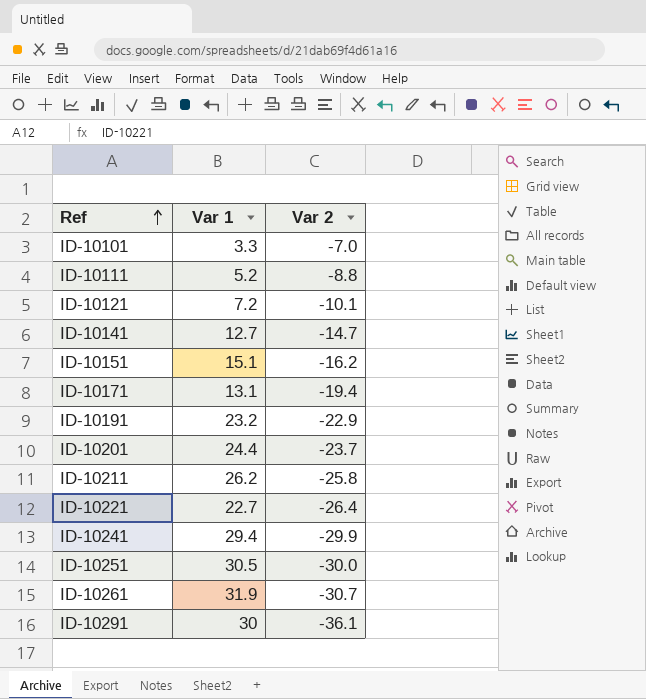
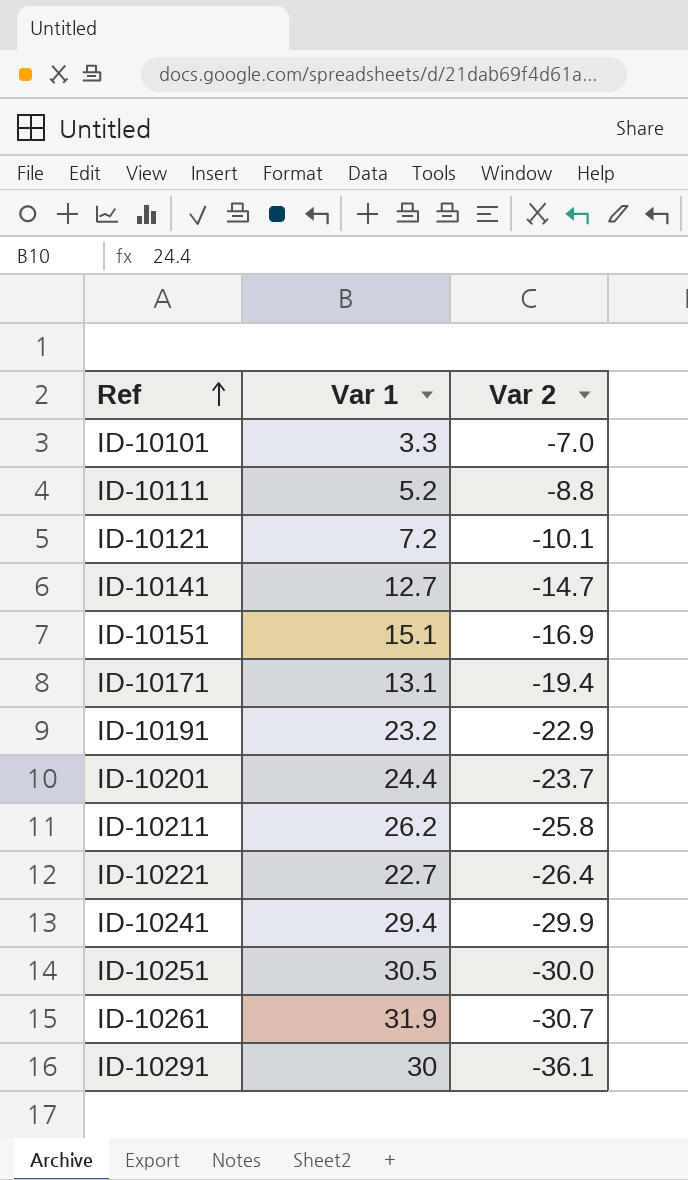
ID-10151 | Var 2: -16.2 -> -16.9

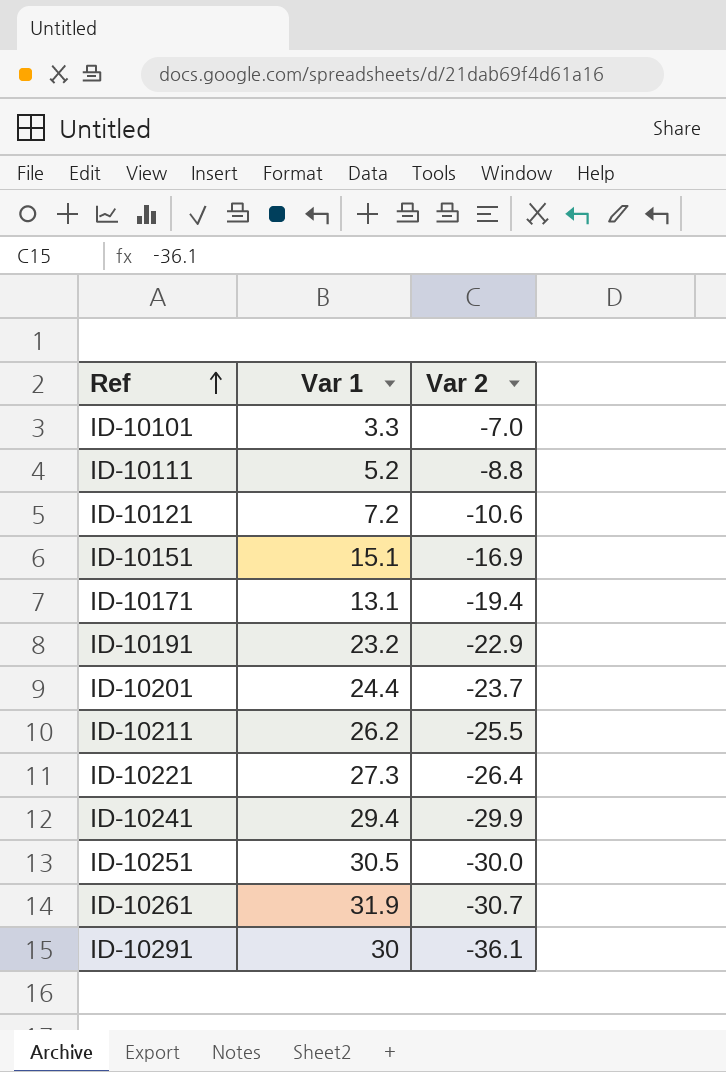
row ID-10141: 12.7 | -14.7 -> none
ID-10121 | Var 2: -10.1 -> -10.6
ID-10211 | Var 2: -25.8 -> -25.5
ID-10221 | Var 1: 22.7 -> 27.3

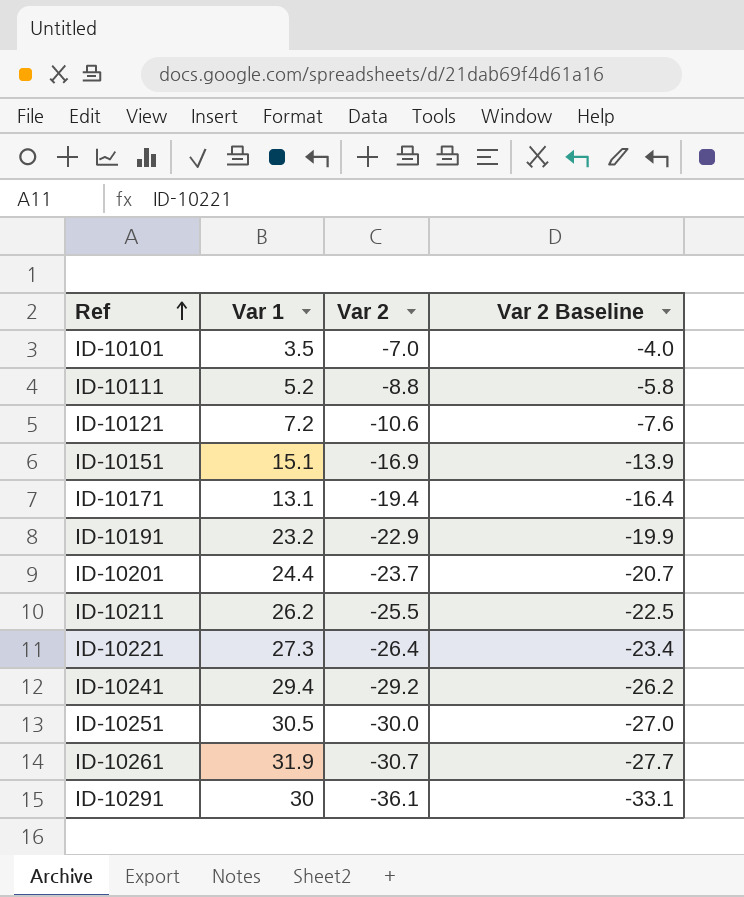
column Var 2 Baseline | formula: none -> [Var 2] + 3
ID-10101 | Var 1: 3.3 -> 3.5
ID-10241 | Var 2: -29.9 -> -29.2

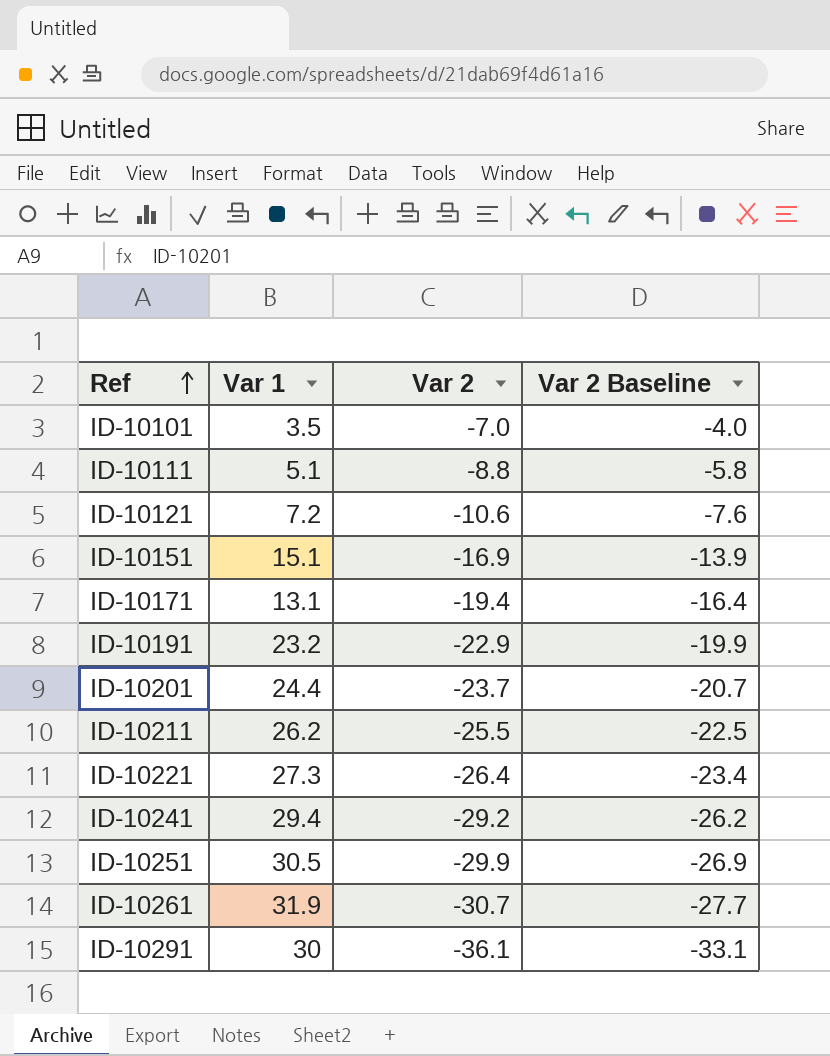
ID-10111 | Var 1: 5.2 -> 5.1
ID-10251 | Var 2: -30.0 -> -29.9
ID-10251 | Var 2 Baseline: -27.0 -> -26.9

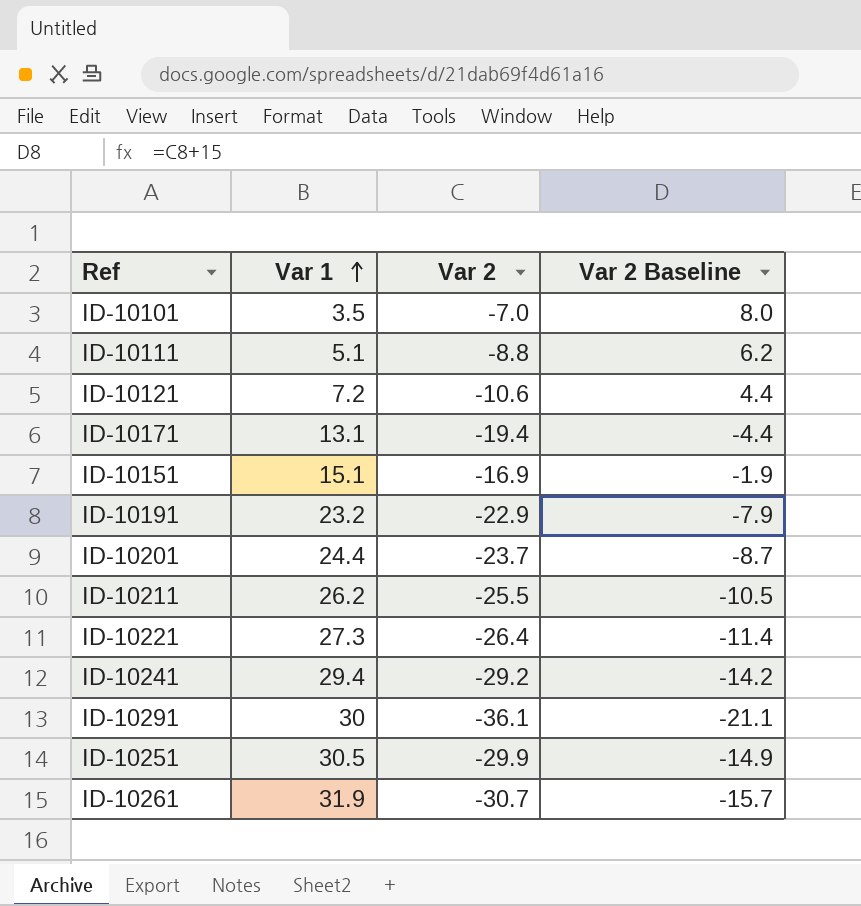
row order: Ref ascending -> Var 1 ascending
column Var 2 Baseline | formula: [Var 2] + 3 -> [Var 2] + 15

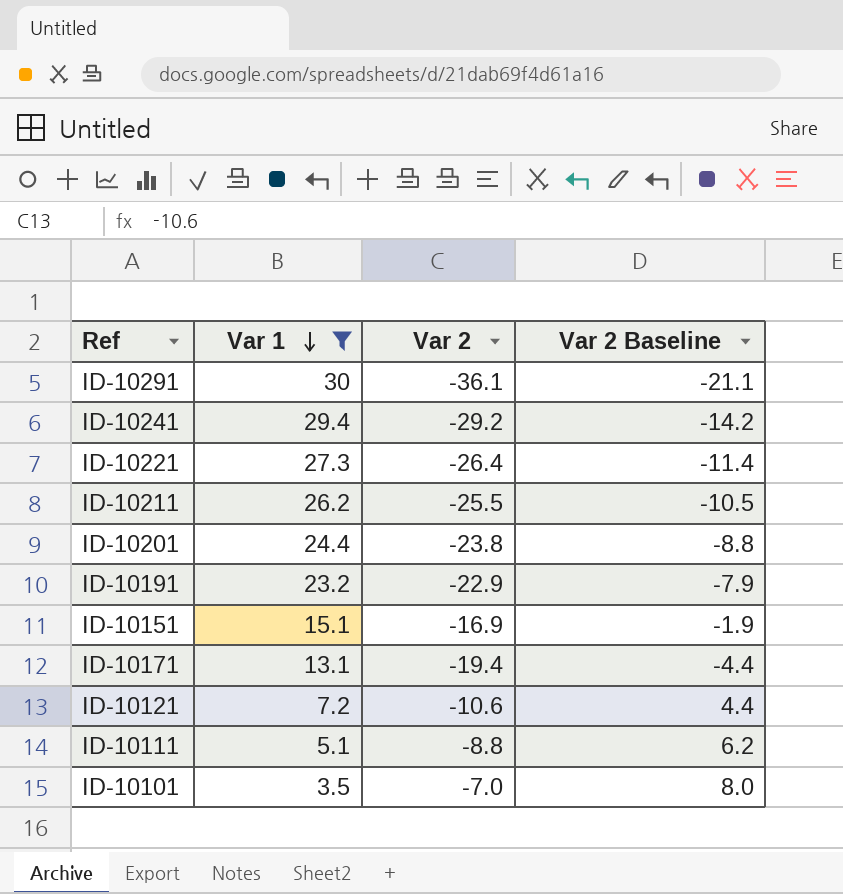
filter: none -> Var 1 <= 30
row order: Var 1 ascending -> Var 1 descending
ID-10201 | Var 2: -23.7 -> -23.8
ID-10201 | Var 2 Baseline: -8.7 -> -8.8

